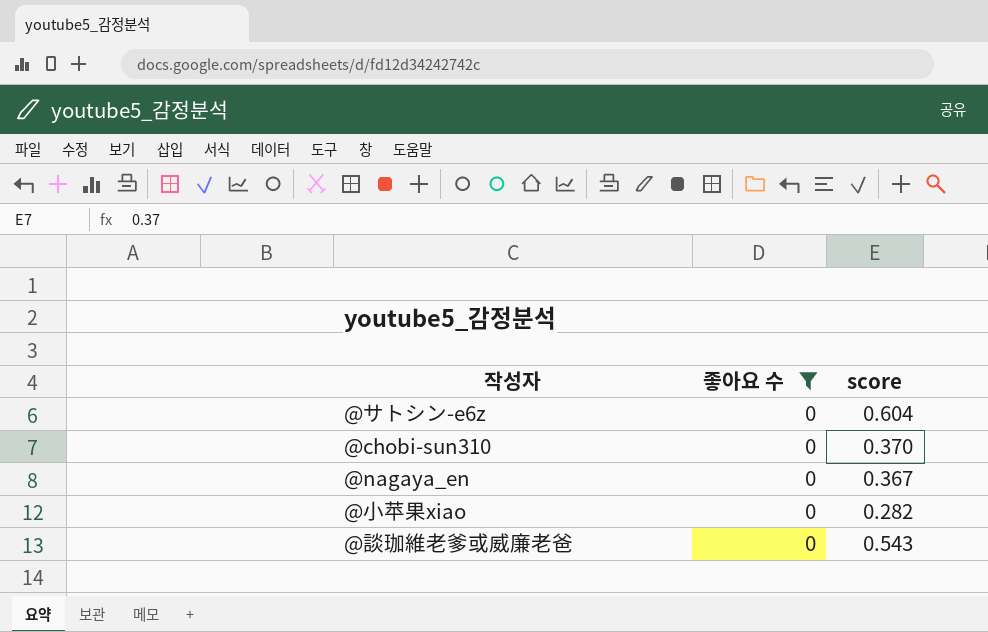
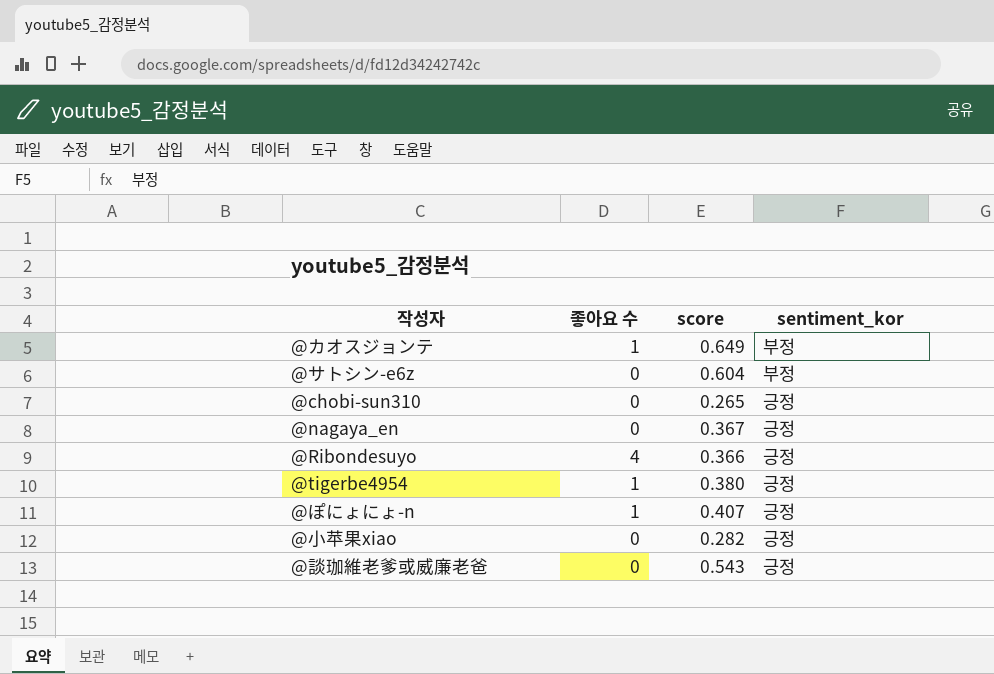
filter: 좋아요 수 = 0 -> none
column sentiment_kor | position: none -> 4
@chobi-sun310 | score: 0.370 -> 0.265

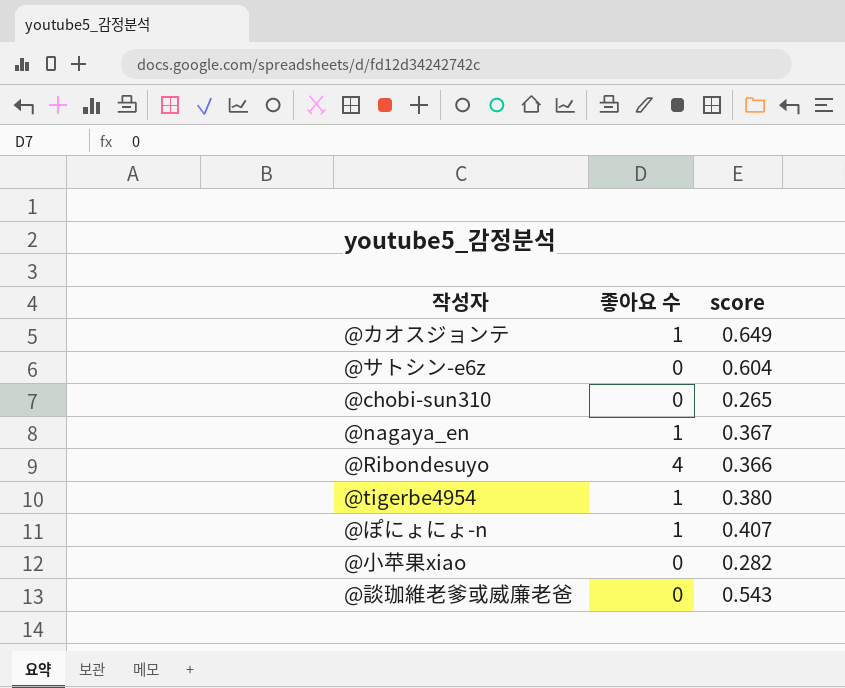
column sentiment_kor | position: 4 -> none
@nagaya_en | 좋아요 수: 0 -> 1

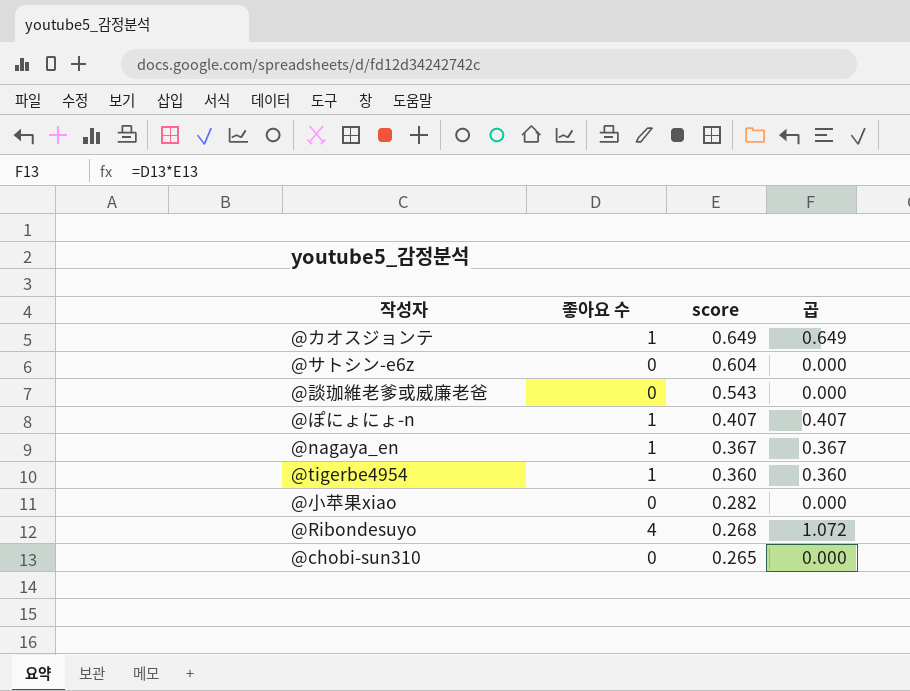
row order: none -> score descending
column 곱 | formula: none -> [좋아요 수] * [score]
@tigerbe4954 | score: 0.380 -> 0.360
@Ribondesuyo | score: 0.366 -> 0.268

